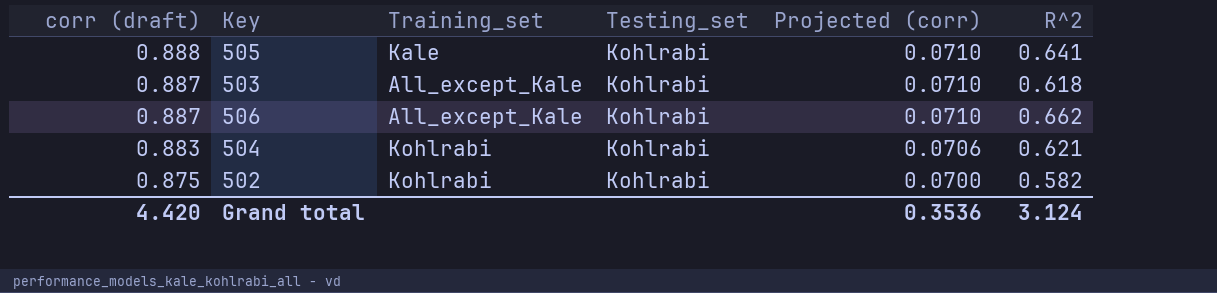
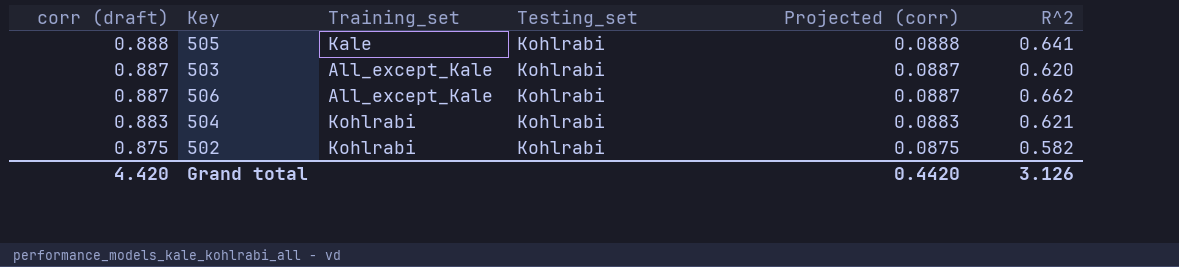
column Projected (corr) | formula: [corr (draft)] * 0.08 -> [corr (draft)] * 0.1
503 | R^2: 0.618 -> 0.620
Grand total | Projected (corr): 0.3536 -> 0.4420
Grand total | R^2: 3.124 -> 3.126

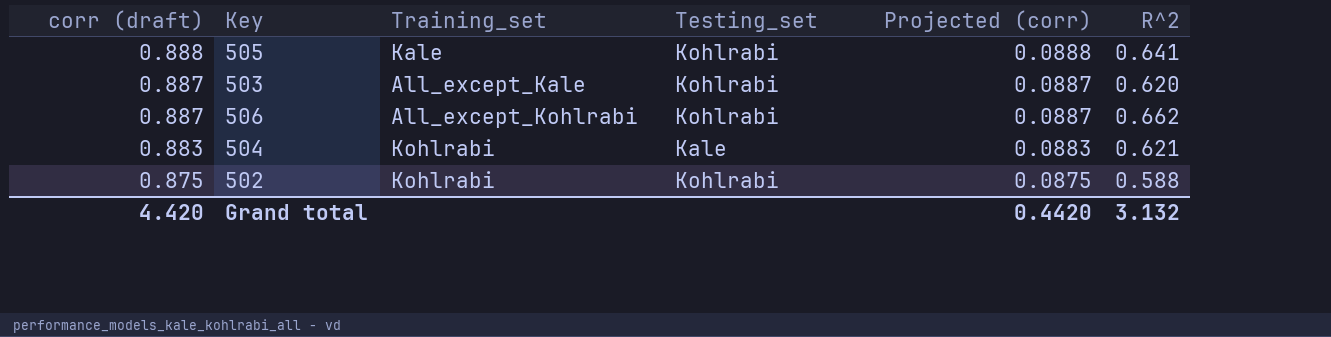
506 | Training_set: All_except_Kale -> All_except_Kohlrabi
504 | Testing_set: Kohlrabi -> Kale
502 | R^2: 0.582 -> 0.588
Grand total | R^2: 3.126 -> 3.132

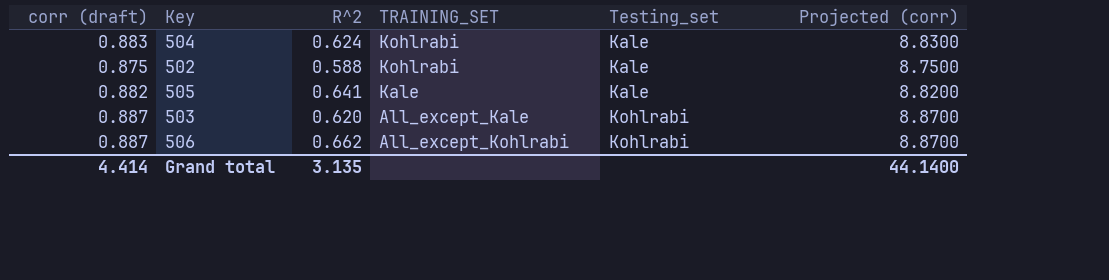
row order: corr (draft) descending -> Testing_set ascending
column R^2 | position: 6 -> 3
column name: Training_set -> TRAINING_SET
column Projected (corr) | formula: [corr (draft)] * 0.1 -> [corr (draft)] * 10
504 | R^2: 0.621 -> 0.624
502 | Testing_set: Kohlrabi -> Kale
505 | corr (draft): 0.888 -> 0.882
505 | Testing_set: Kohlrabi -> Kale
Grand total | corr (draft): 4.420 -> 4.414
Grand total | R^2: 3.132 -> 3.135
Grand total | Projected (corr): 0.4420 -> 44.1400

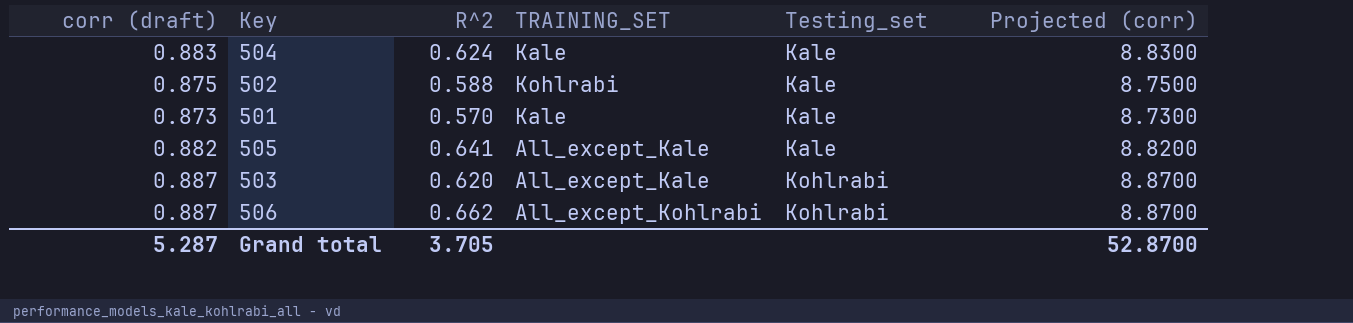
504 | TRAINING_SET: Kohlrabi -> Kale
row 501: none -> 0.873 | 0.570 | Kale | Kale | 8.7300
505 | TRAINING_SET: Kale -> All_except_Kale
Grand total | corr (draft): 4.414 -> 5.287
Grand total | R^2: 3.135 -> 3.705
Grand total | Projected (corr): 44.1400 -> 52.8700

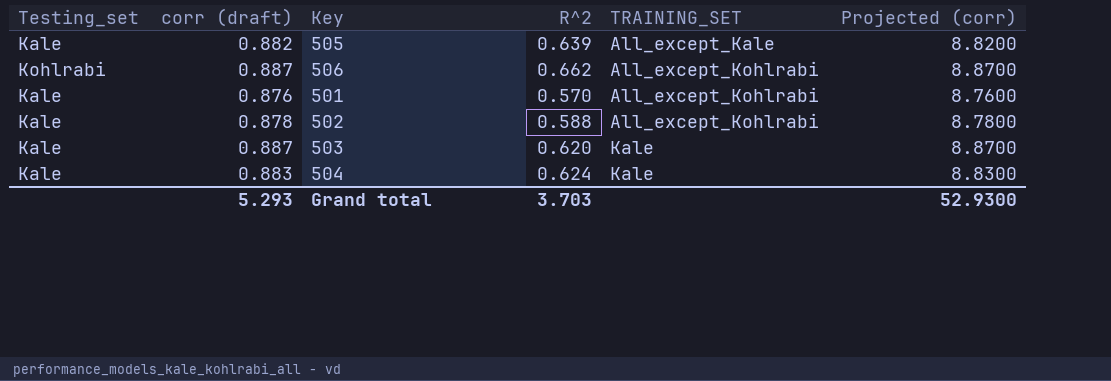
row order: Testing_set ascending -> TRAINING_SET ascending
column Testing_set | position: 5 -> 1
505 | R^2: 0.641 -> 0.639
501 | corr (draft): 0.873 -> 0.876
501 | TRAINING_SET: Kale -> All_except_Kohlrabi
501 | Projected (corr): 8.7300 -> 8.7600
502 | corr (draft): 0.875 -> 0.878
502 | TRAINING_SET: Kohlrabi -> All_except_Kohlrabi
502 | Projected (corr): 8.7500 -> 8.7800
503 | Testing_set: Kohlrabi -> Kale
503 | TRAINING_SET: All_except_Kale -> Kale
Grand total | corr (draft): 5.287 -> 5.293
Grand total | R^2: 3.705 -> 3.703
Grand total | Projected (corr): 52.8700 -> 52.9300

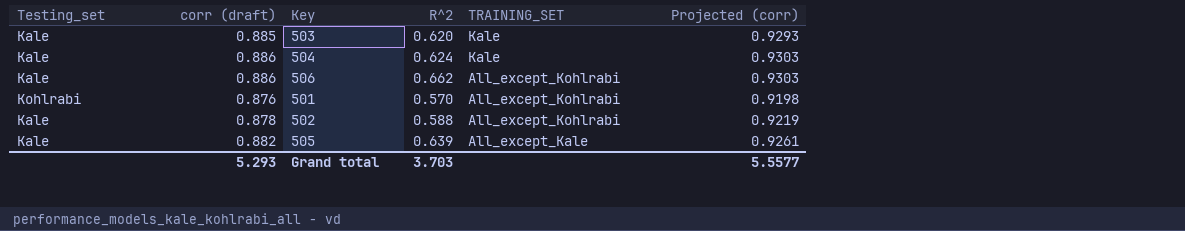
row order: TRAINING_SET ascending -> TRAINING_SET descending
column Projected (corr) | formula: [corr (draft)] * 10 -> [corr (draft)] * 1.05
503 | corr (draft): 0.887 -> 0.885
504 | corr (draft): 0.883 -> 0.886
506 | Testing_set: Kohlrabi -> Kale
506 | corr (draft): 0.887 -> 0.886
501 | Testing_set: Kale -> Kohlrabi
Grand total | Projected (corr): 52.9300 -> 5.5577

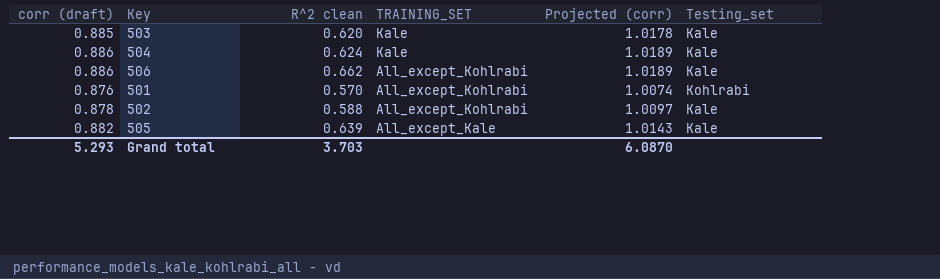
column name: R^2 -> R^2 clean
column Projected (corr) | formula: [corr (draft)] * 1.05 -> [corr (draft)] * 1.15
column Testing_set | position: 1 -> 6
Grand total | Projected (corr): 5.5577 -> 6.0870

